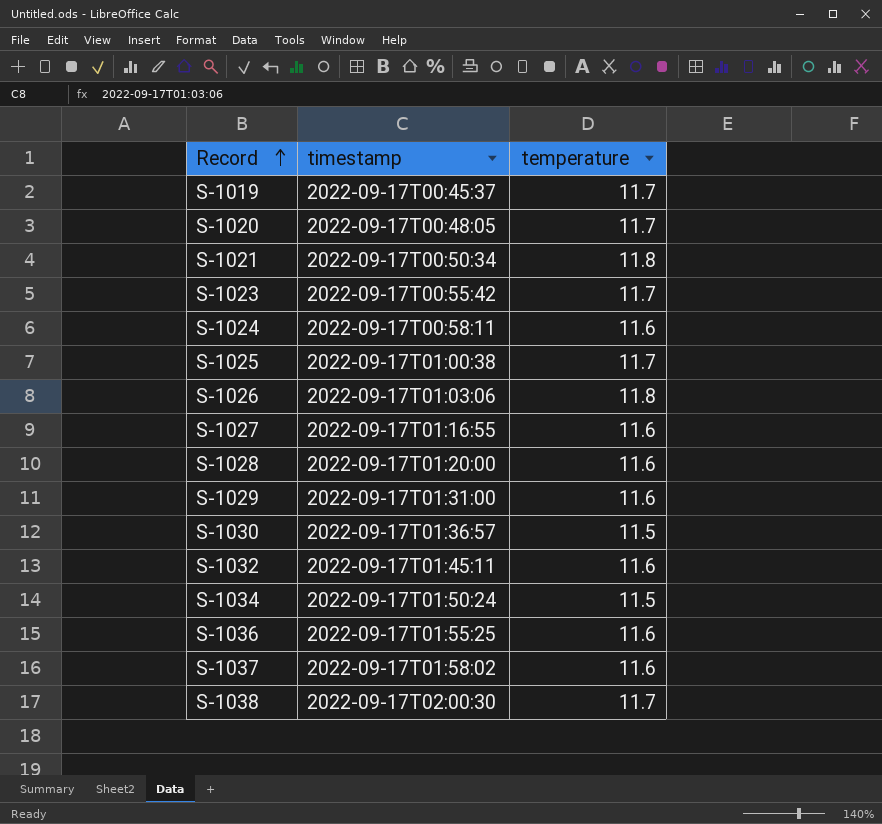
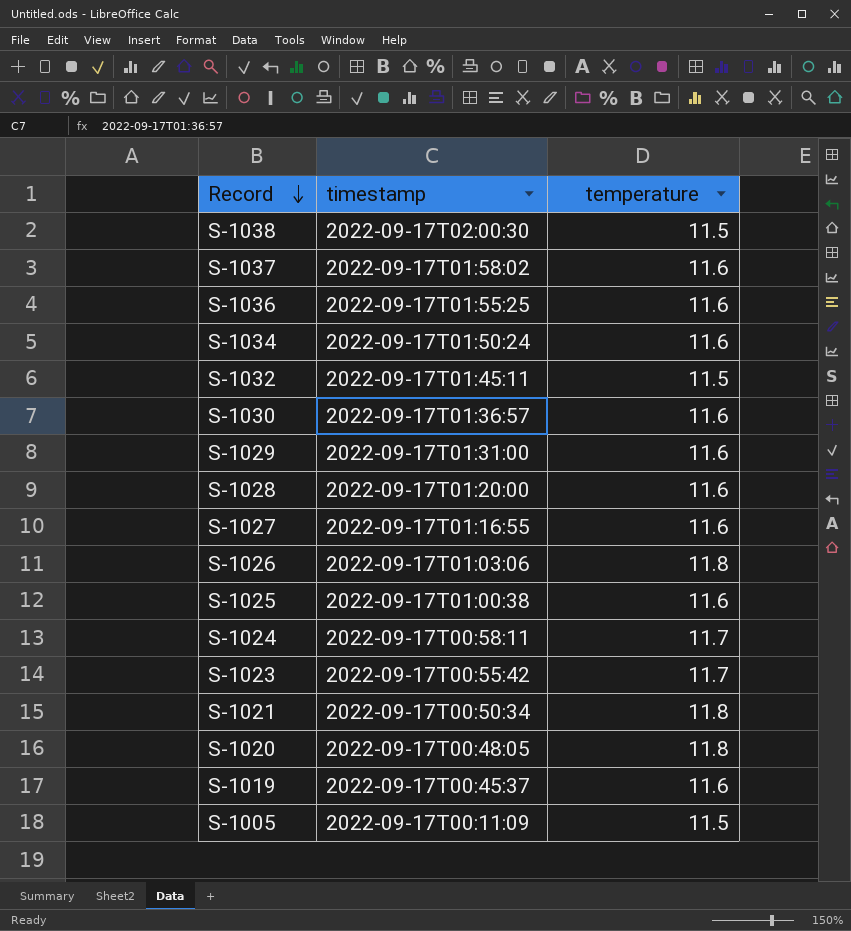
row order: Record ascending -> Record descending
S-1038 | temperature: 11.7 -> 11.5
S-1034 | temperature: 11.5 -> 11.6
S-1032 | temperature: 11.6 -> 11.5
S-1030 | temperature: 11.5 -> 11.6
S-1025 | temperature: 11.7 -> 11.6
S-1024 | temperature: 11.6 -> 11.7
S-1020 | temperature: 11.7 -> 11.8
S-1019 | temperature: 11.7 -> 11.6
row S-1005: none -> 2022-09-17T00:11:09 | 11.5

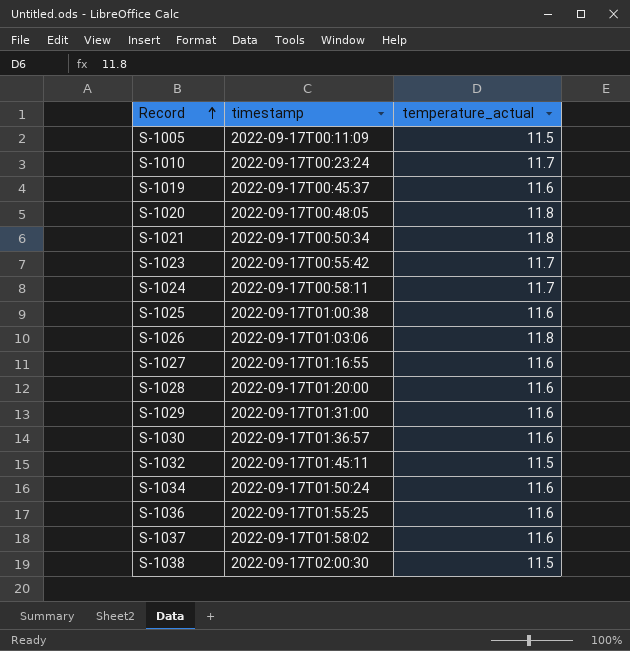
row order: Record descending -> Record ascending
column name: temperature -> temperature_actual
row S-1010: none -> 2022-09-17T00:23:24 | 11.7

